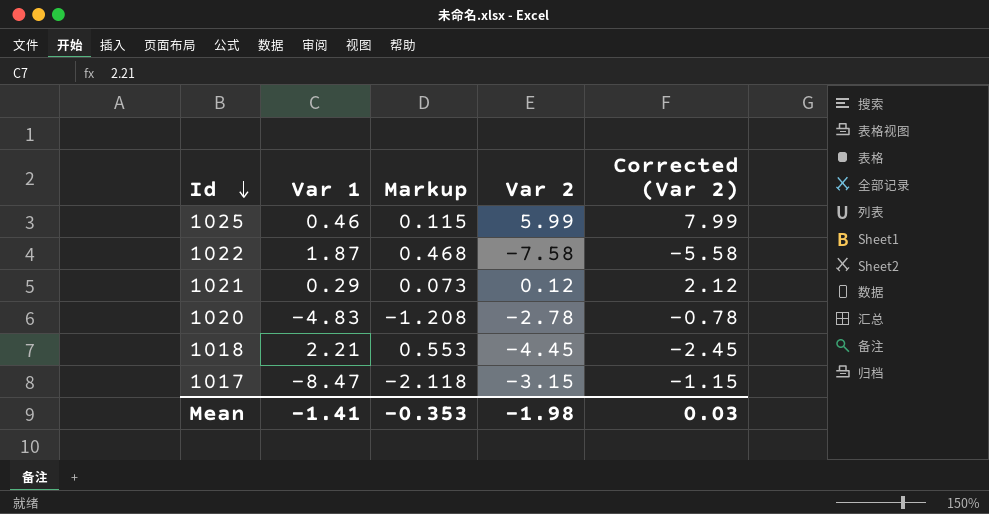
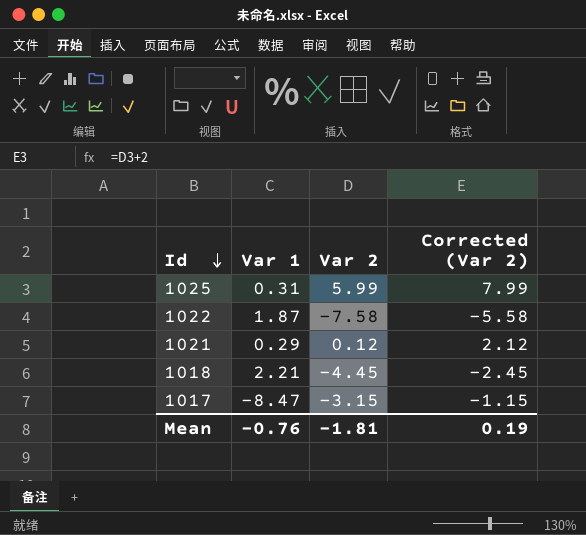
column Markup | formula: [Var 1] * 0.25 -> none
row 1020: -4.83 | -1.208 | -2.78 | -0.78 -> none
1025 | Var 1: 0.46 -> 0.31
Mean | Var 1: -1.41 -> -0.76
Mean | Var 2: -1.98 -> -1.81
Mean | Corrected (Var 2): 0.03 -> 0.19

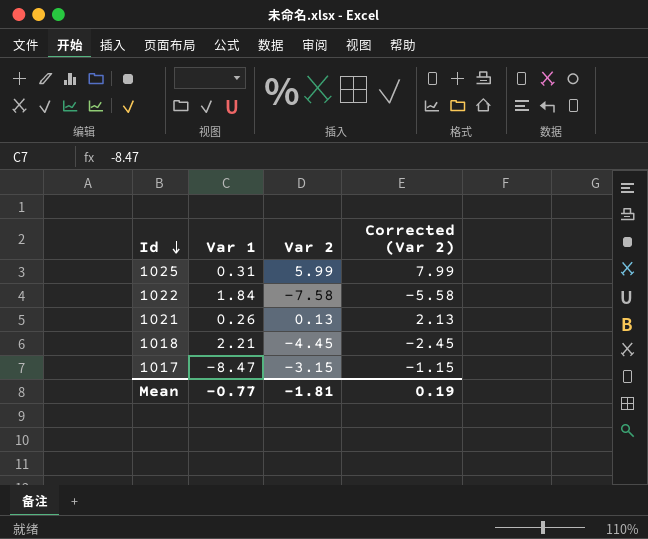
1022 | Var 1: 1.87 -> 1.84
1021 | Var 1: 0.29 -> 0.26
1021 | Var 2: 0.12 -> 0.13
1021 | Corrected (Var 2): 2.12 -> 2.13
Mean | Var 1: -0.76 -> -0.77

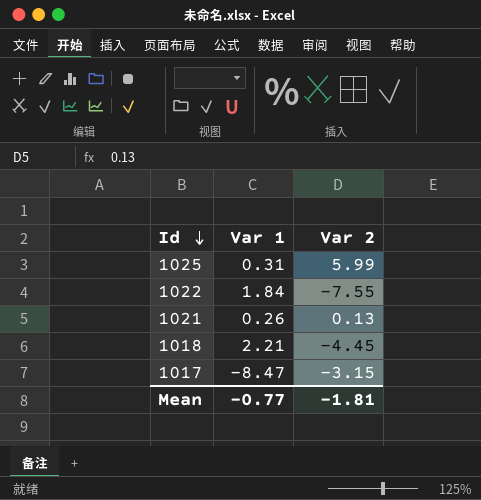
column Corrected (Var 2) | formula: [Var 2] + 2 -> none
1022 | Var 2: -7.58 -> -7.55

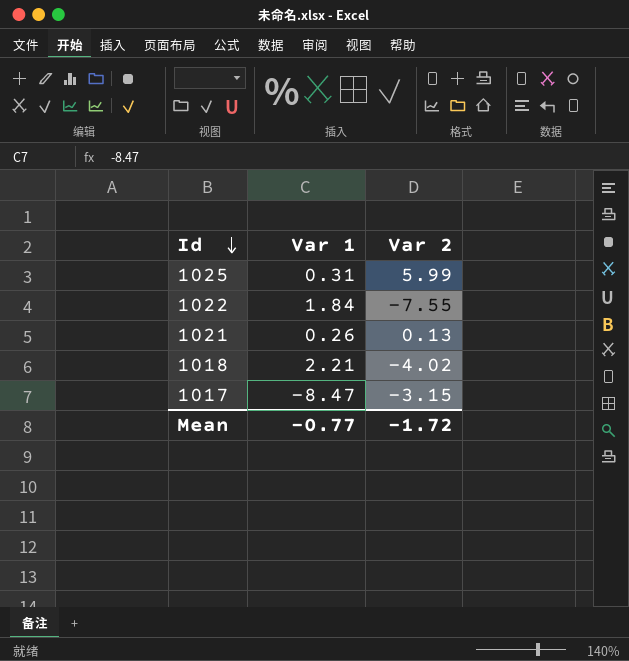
1018 | Var 2: -4.45 -> -4.02
Mean | Var 2: -1.81 -> -1.72

